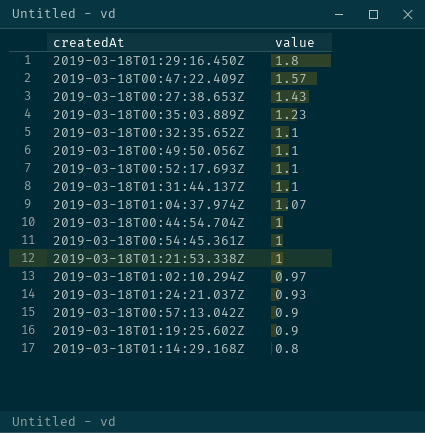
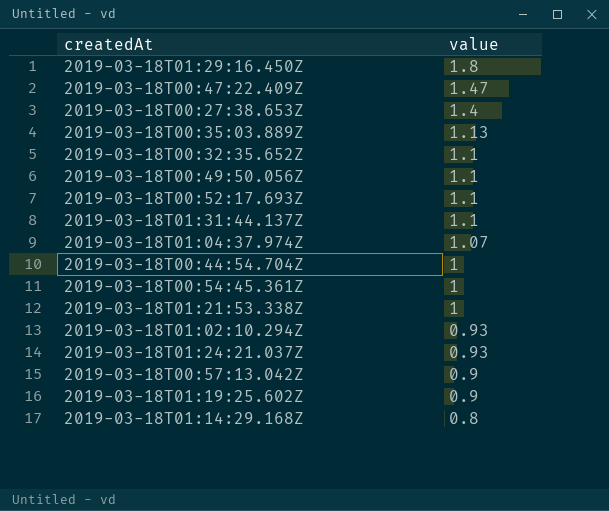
2019-03-18T00:47:22.409Z | value: 1.57 -> 1.47
2019-03-18T00:27:38.653Z | value: 1.43 -> 1.4
2019-03-18T00:35:03.889Z | value: 1.23 -> 1.13
2019-03-18T01:02:10.294Z | value: 0.97 -> 0.93

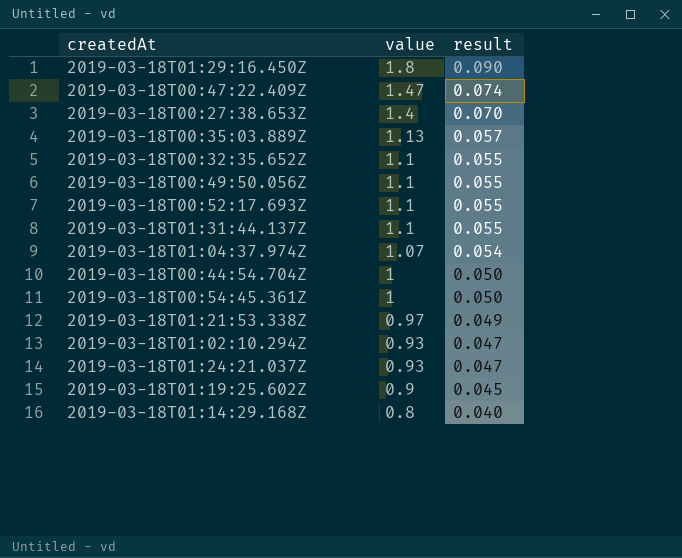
column result | formula: none -> [value] * 0.05
row 2019-03-18T00:57:13.042Z: 0.9 -> none
2019-03-18T01:21:53.338Z | value: 1 -> 0.97

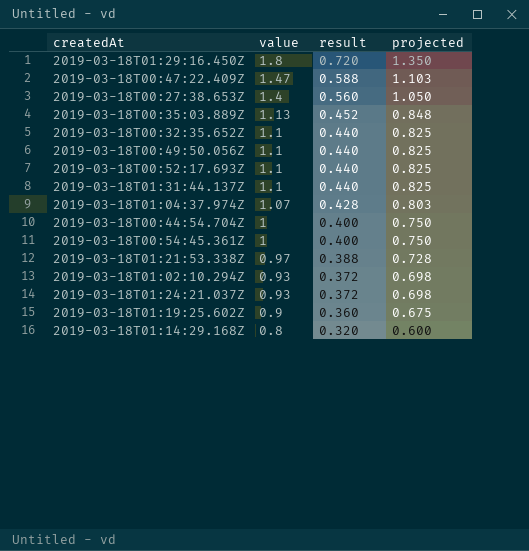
column result | formula: [value] * 0.05 -> [value] * 0.4
column projected | formula: none -> [value] * 0.75

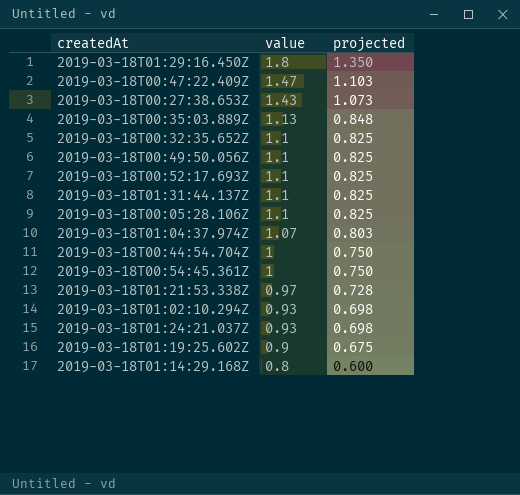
column result | formula: [value] * 0.4 -> none
2019-03-18T00:27:38.653Z | value: 1.4 -> 1.43
2019-03-18T00:27:38.653Z | projected: 1.050 -> 1.073
row 2019-03-18T00:05:28.106Z: none -> 1.1 | 0.825

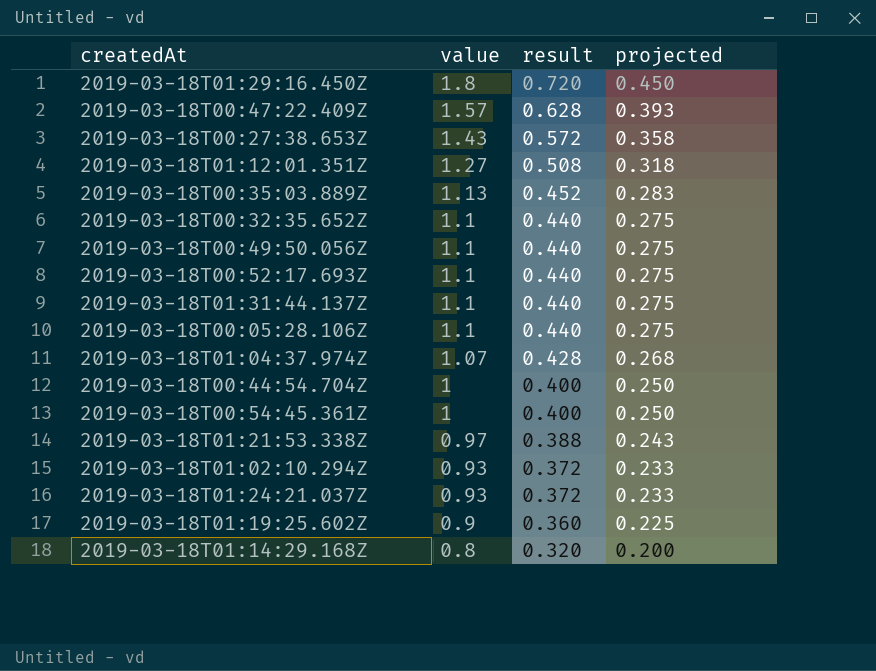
column result | formula: none -> [value] * 0.4
column projected | formula: [value] * 0.75 -> [value] * 0.25
2019-03-18T00:47:22.409Z | value: 1.47 -> 1.57
row 2019-03-18T01:12:01.351Z: none -> 1.27 | 0.508 | 0.318

